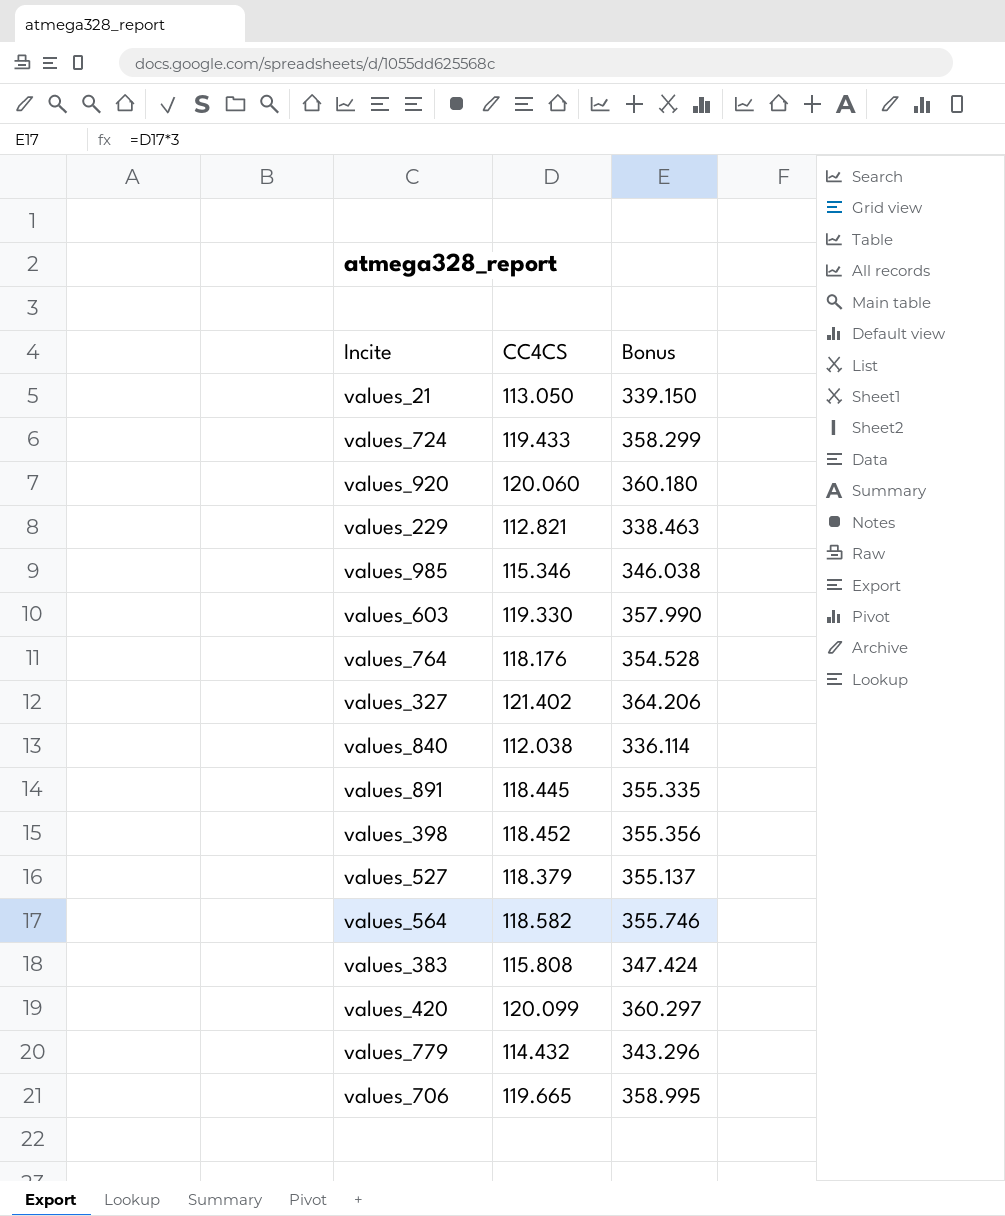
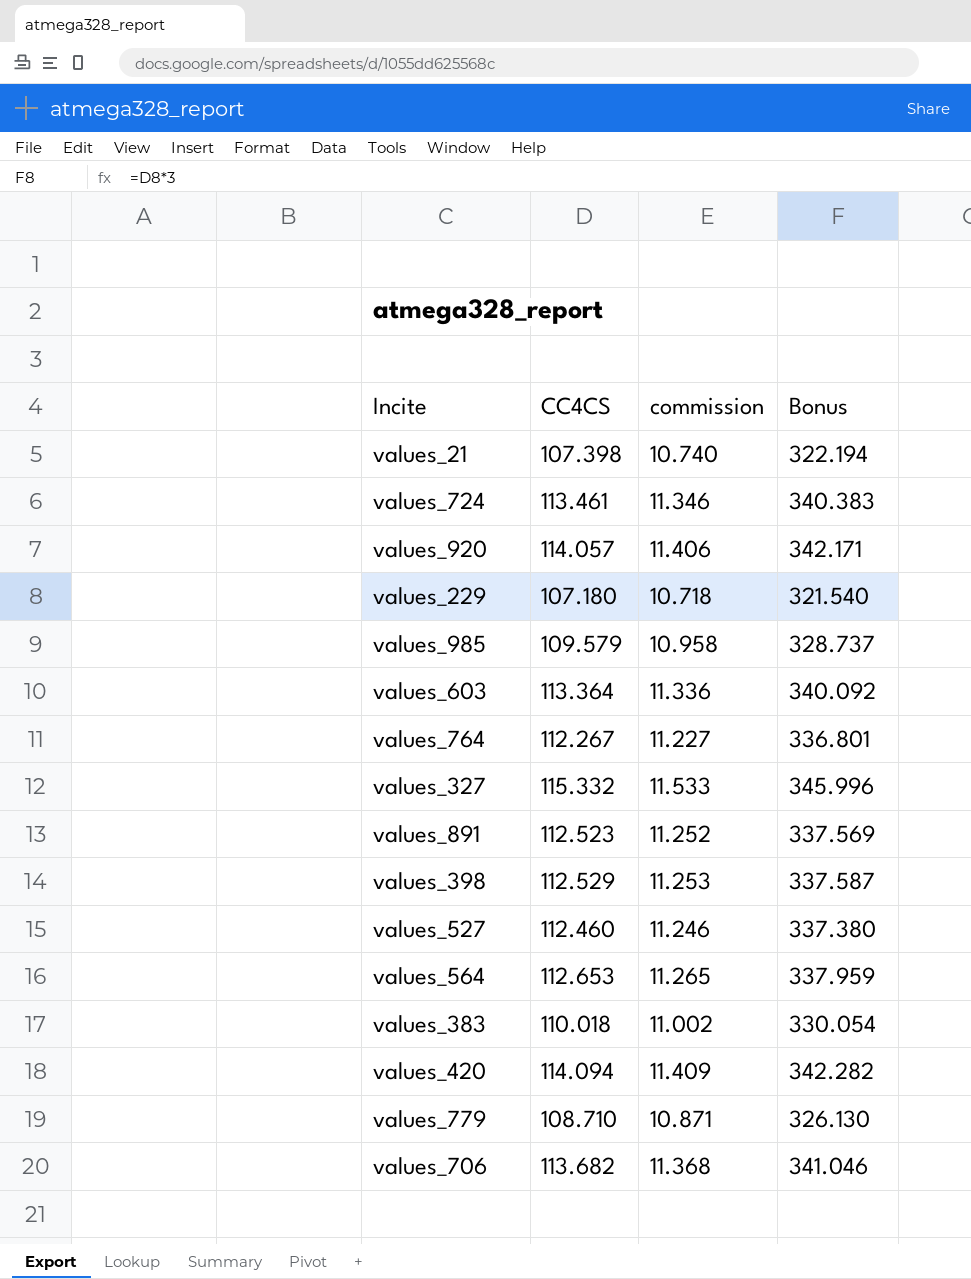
column commission | formula: none -> [CC4CS] * 0.1
row values_840: 112.038 | 336.114 -> none
values_21 | CC4CS: 113.050 -> 107.398
values_21 | Bonus: 339.150 -> 322.194
values_724 | CC4CS: 119.433 -> 113.461
values_724 | Bonus: 358.299 -> 340.383
values_920 | CC4CS: 120.060 -> 114.057
values_920 | Bonus: 360.180 -> 342.171
values_229 | CC4CS: 112.821 -> 107.180
values_229 | Bonus: 338.463 -> 321.540
values_985 | CC4CS: 115.346 -> 109.579
values_985 | Bonus: 346.038 -> 328.737
values_603 | CC4CS: 119.330 -> 113.364
values_603 | Bonus: 357.990 -> 340.092
values_764 | CC4CS: 118.176 -> 112.267
values_764 | Bonus: 354.528 -> 336.801
values_327 | CC4CS: 121.402 -> 115.332
values_327 | Bonus: 364.206 -> 345.996
values_891 | CC4CS: 118.445 -> 112.523
values_891 | Bonus: 355.335 -> 337.569
values_398 | CC4CS: 118.452 -> 112.529
values_398 | Bonus: 355.356 -> 337.587
values_527 | CC4CS: 118.379 -> 112.460
values_527 | Bonus: 355.137 -> 337.380
values_564 | CC4CS: 118.582 -> 112.653
values_564 | Bonus: 355.746 -> 337.959
values_383 | CC4CS: 115.808 -> 110.018
values_383 | Bonus: 347.424 -> 330.054
values_420 | CC4CS: 120.099 -> 114.094
values_420 | Bonus: 360.297 -> 342.282
values_779 | CC4CS: 114.432 -> 108.710
values_779 | Bonus: 343.296 -> 326.130
values_706 | CC4CS: 119.665 -> 113.682
values_706 | Bonus: 358.995 -> 341.046

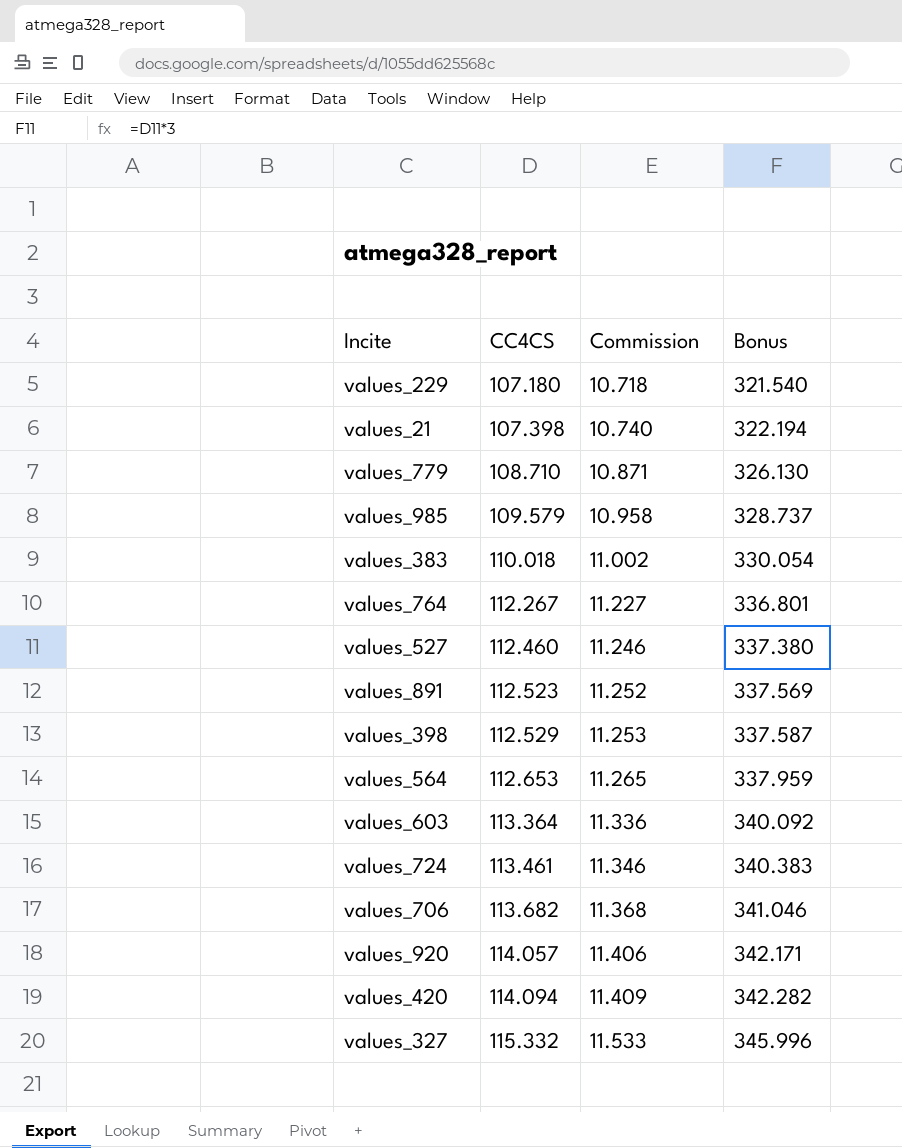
row order: none -> CC4CS ascending
column name: commission -> Commission

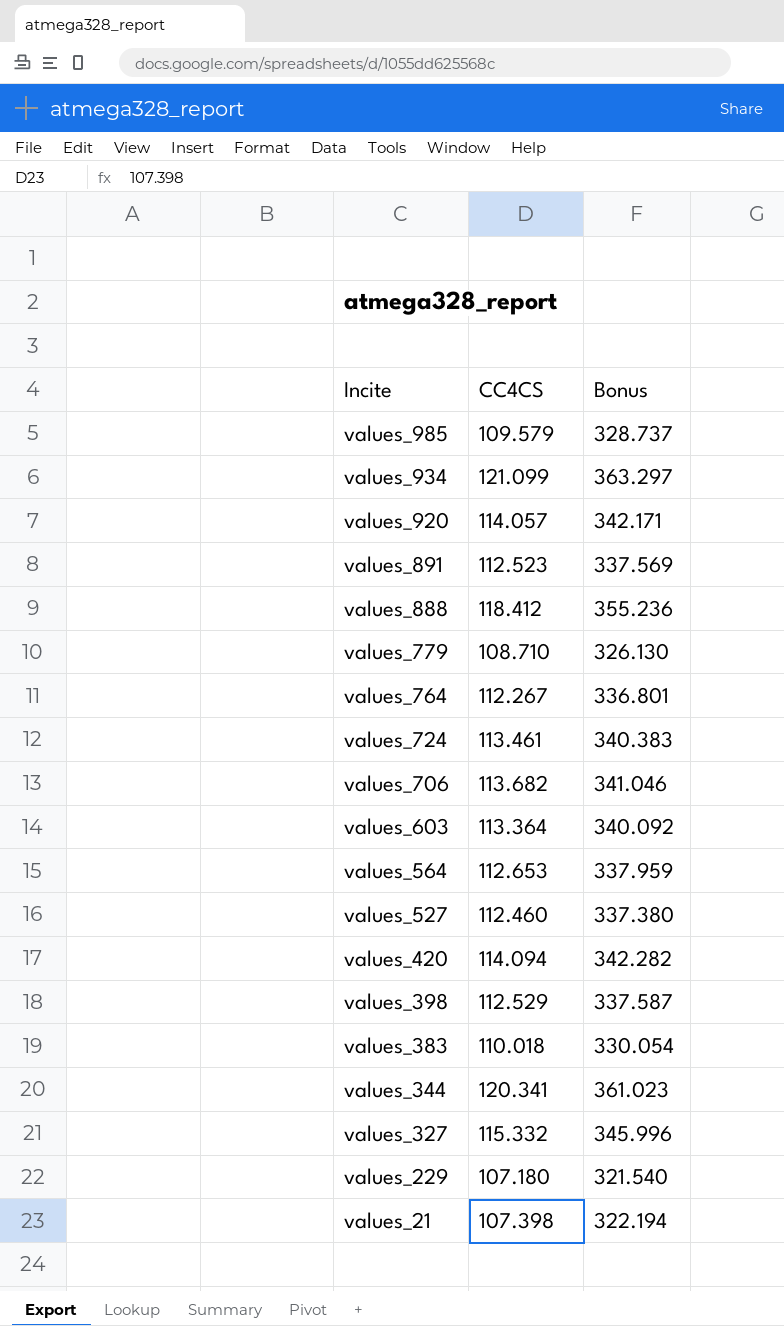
row order: CC4CS ascending -> Incite descending
column Commission | formula: [CC4CS] * 0.1 -> none
row values_934: none -> 121.099 | 363.297
row values_888: none -> 118.412 | 355.236
row values_344: none -> 120.341 | 361.023

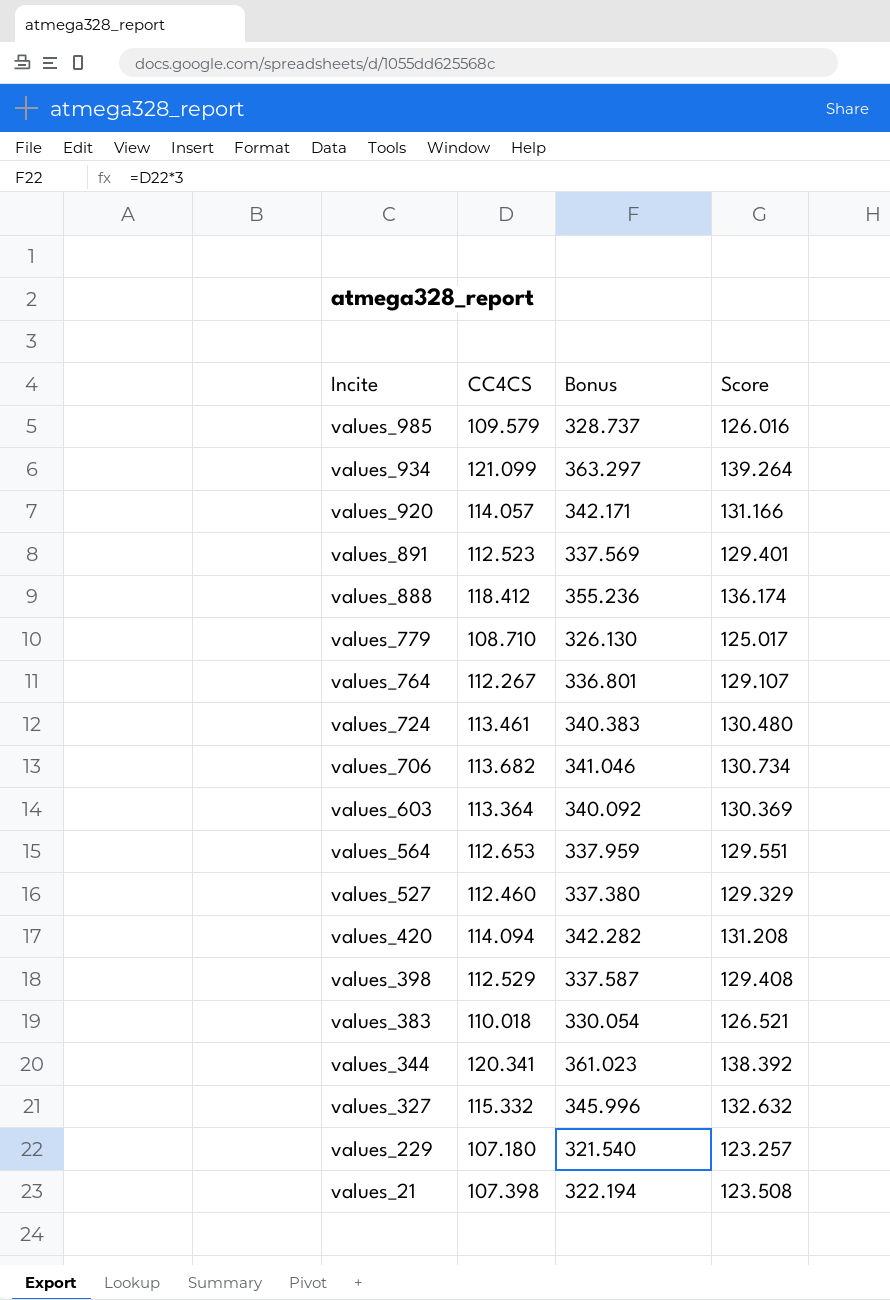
column Score | formula: none -> [CC4CS] * 1.15

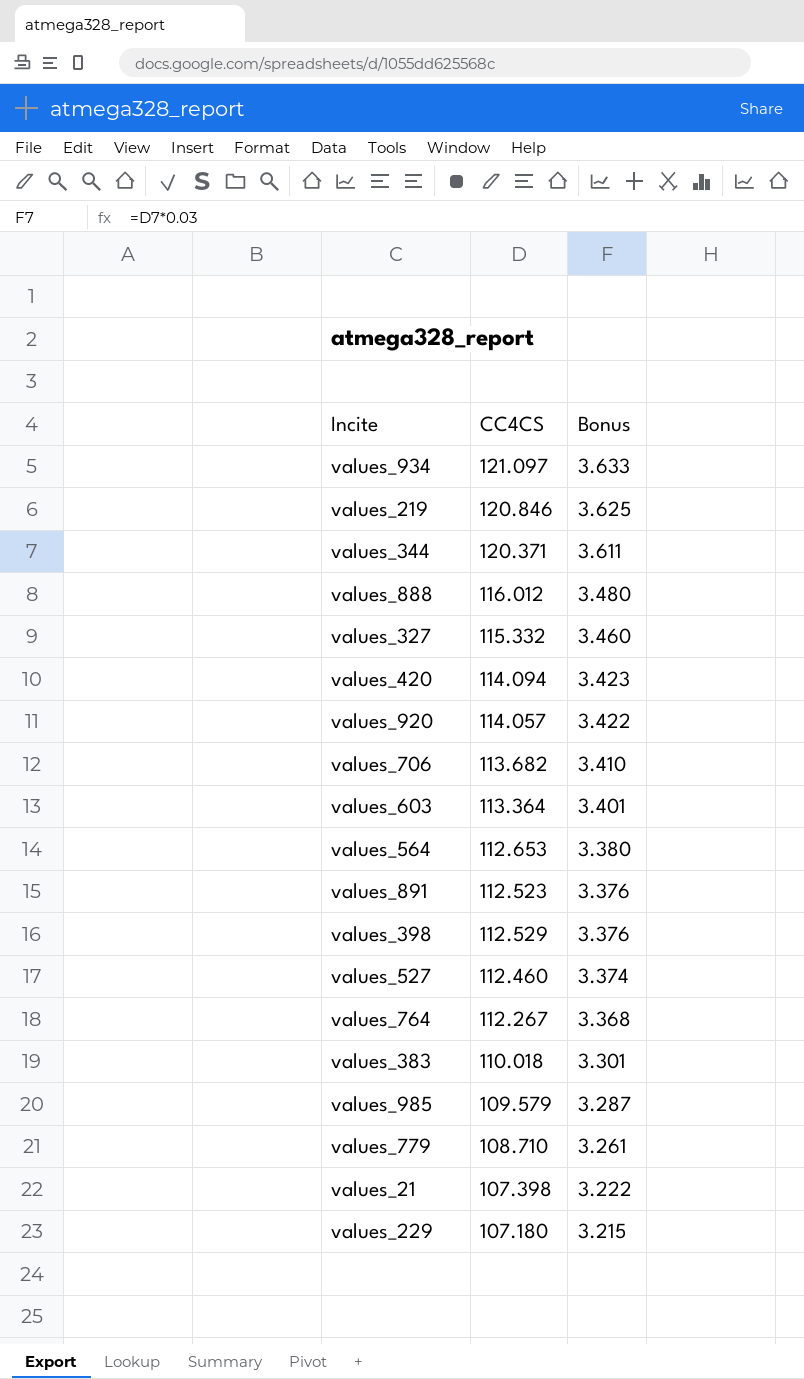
row order: Incite descending -> Bonus descending
column Score | formula: [CC4CS] * 1.15 -> none
column Bonus | formula: [CC4CS] * 3 -> [CC4CS] * 0.03
row values_724: 113.461 | 340.383 | 130.480 -> none
values_934 | CC4CS: 121.099 -> 121.097
row values_219: none -> 120.846 | 3.625
values_344 | CC4CS: 120.341 -> 120.371
values_888 | CC4CS: 118.412 -> 116.012

